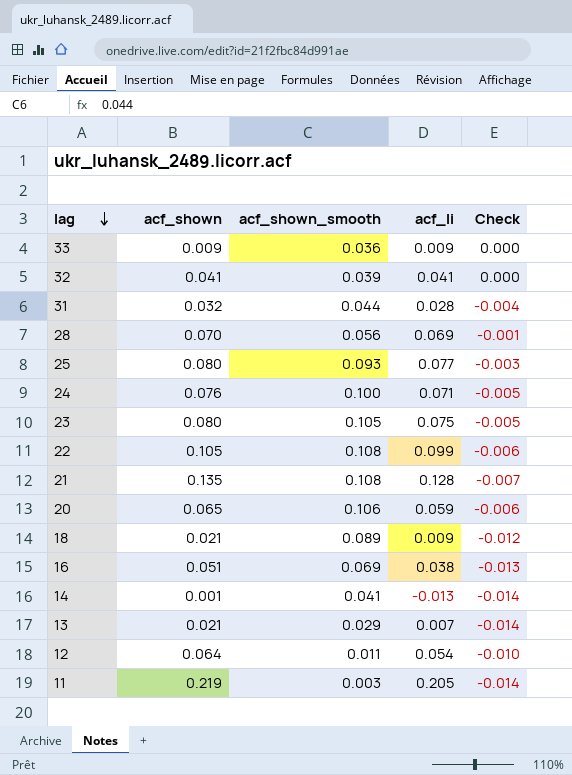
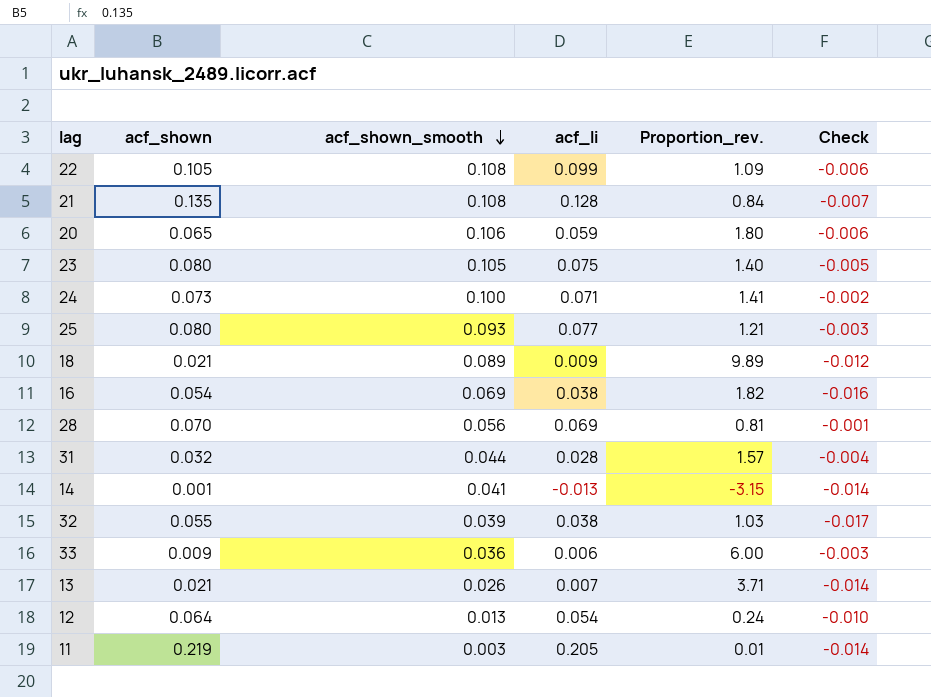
row order: lag descending -> acf_shown_smooth descending
column Proportion_rev. | formula: none -> [acf_shown_smooth] / [acf_li]
24 | acf_shown: 0.076 -> 0.073
24 | Check: -0.005 -> -0.002
16 | acf_shown: 0.051 -> 0.054
16 | Check: -0.013 -> -0.016
32 | acf_shown: 0.041 -> 0.055
32 | acf_li: 0.041 -> 0.038
32 | Check: 0.000 -> -0.017
33 | acf_li: 0.009 -> 0.006
33 | Check: 0.000 -> -0.003
13 | acf_shown_smooth: 0.029 -> 0.026
12 | acf_shown_smooth: 0.011 -> 0.013

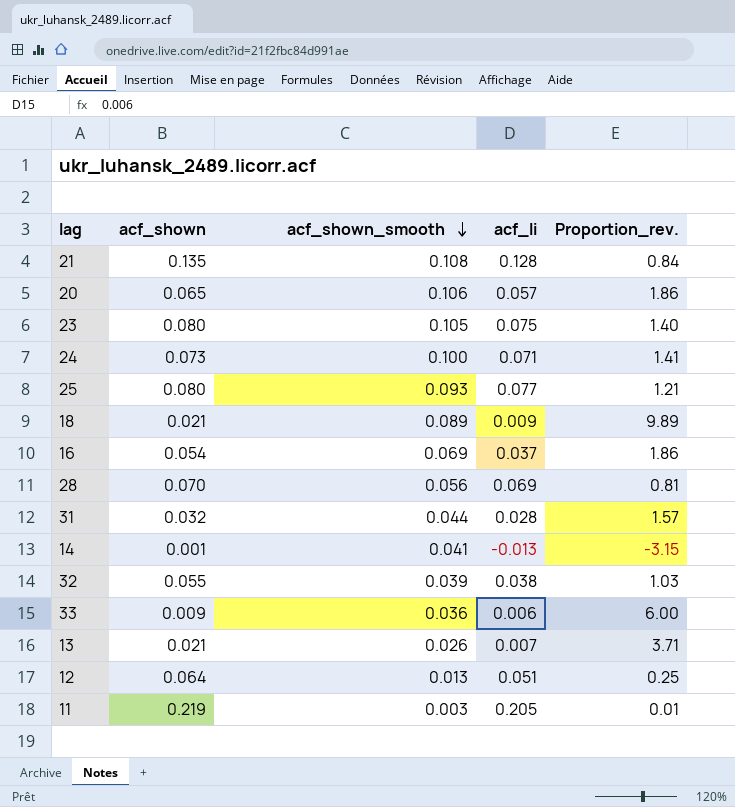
column Check | formula: [acf_li] - [acf_shown] -> none
row 22: 0.105 | 0.108 | 0.099 | 1.09 | -0.006 -> none
20 | acf_li: 0.059 -> 0.057
20 | Proportion_rev.: 1.80 -> 1.86
16 | acf_li: 0.038 -> 0.037
16 | Proportion_rev.: 1.82 -> 1.86
12 | acf_li: 0.054 -> 0.051
12 | Proportion_rev.: 0.24 -> 0.25

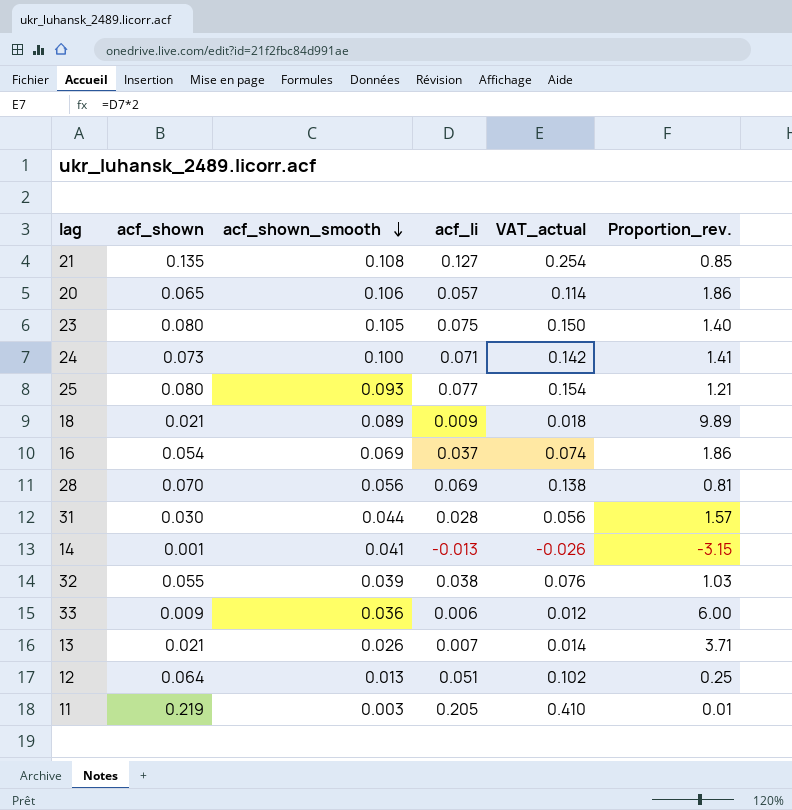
column VAT_actual | formula: none -> [acf_li] * 2
21 | acf_li: 0.128 -> 0.127
21 | Proportion_rev.: 0.84 -> 0.85
31 | acf_shown: 0.032 -> 0.030

